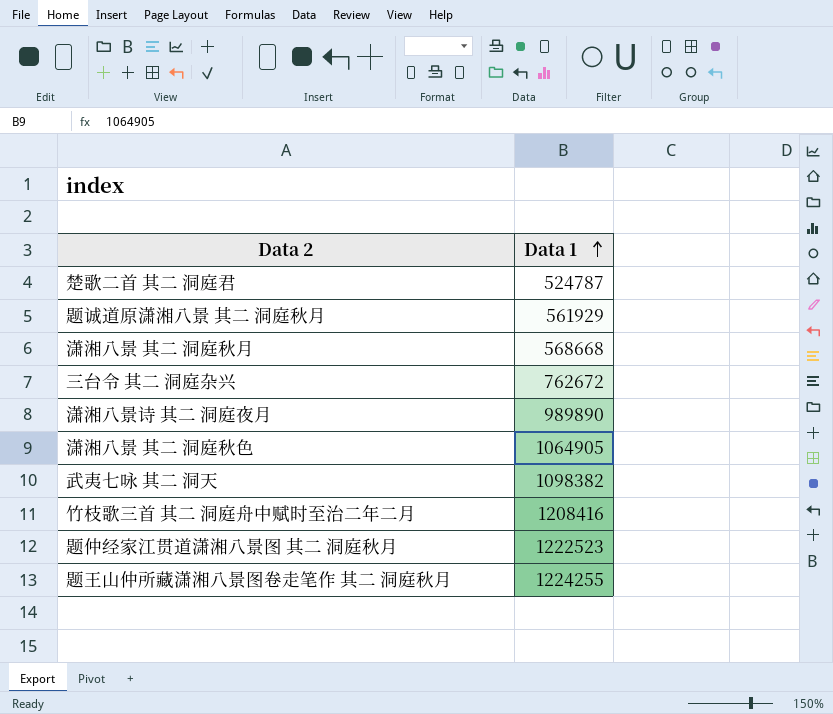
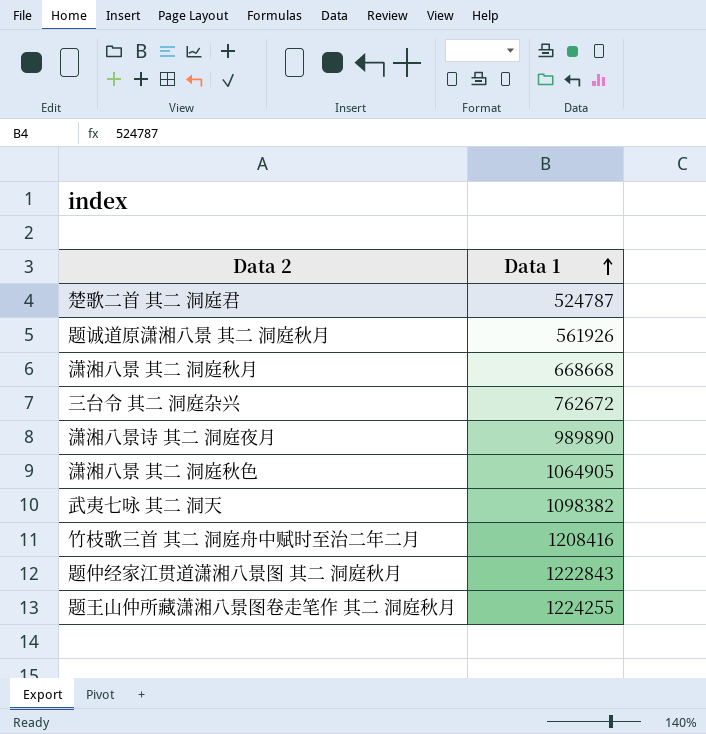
题诚道原潇湘八景 其二 洞庭秋月 | Data 1: 561929 -> 561926
潇湘八景 其二 洞庭秋月 | Data 1: 568668 -> 668668
题仲经家江贯道潇湘八景图 其二 洞庭秋月 | Data 1: 1222523 -> 1222843

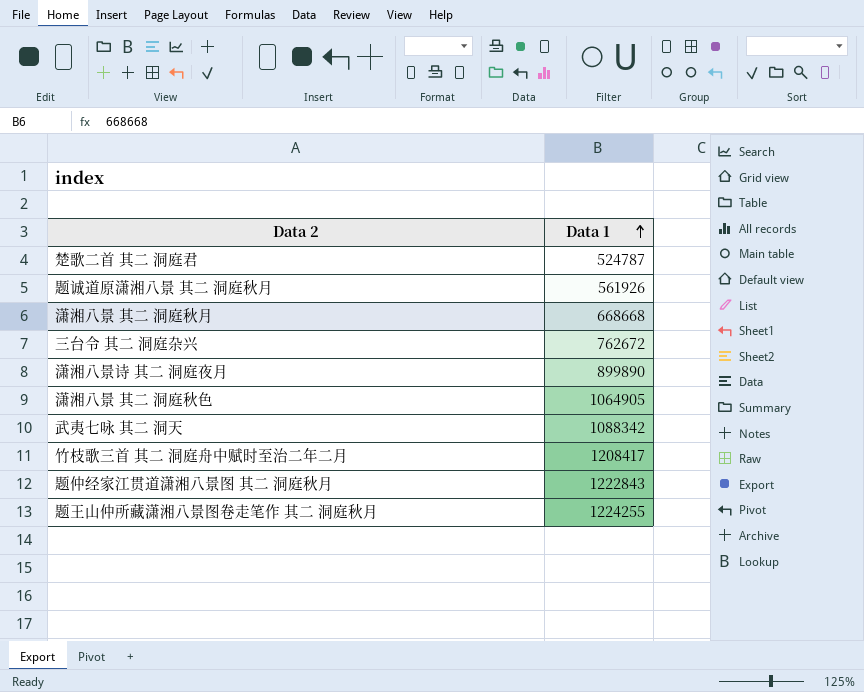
潇湘八景诗 其二 洞庭夜月 | Data 1: 989890 -> 899890
武夷七咏 其二 洞天 | Data 1: 1098382 -> 1088342
竹枝歌三首 其二 洞庭舟中赋时至治二年二月 | Data 1: 1208416 -> 1208417

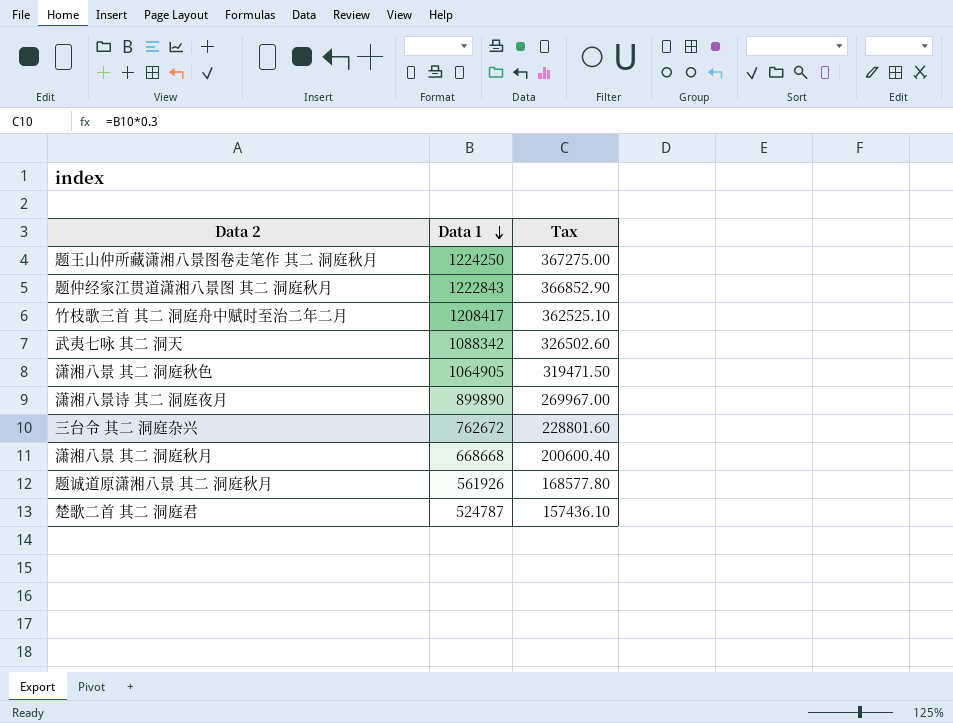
row order: Data 1 ascending -> Data 1 descending
column Tax | formula: none -> [Data 1] * 0.3
题王山仲所藏潇湘八景图卷走笔作 其二 洞庭秋月 | Data 1: 1224255 -> 1224250

